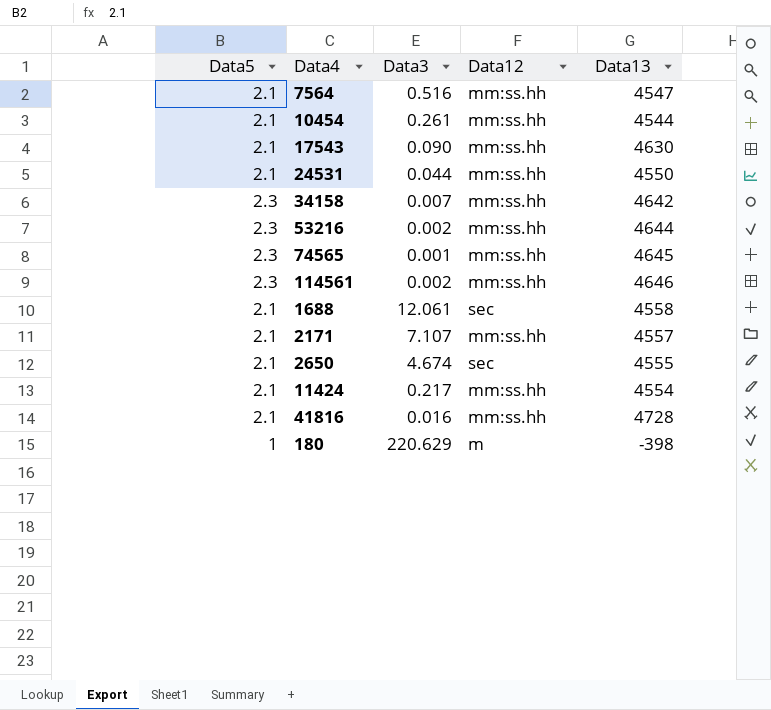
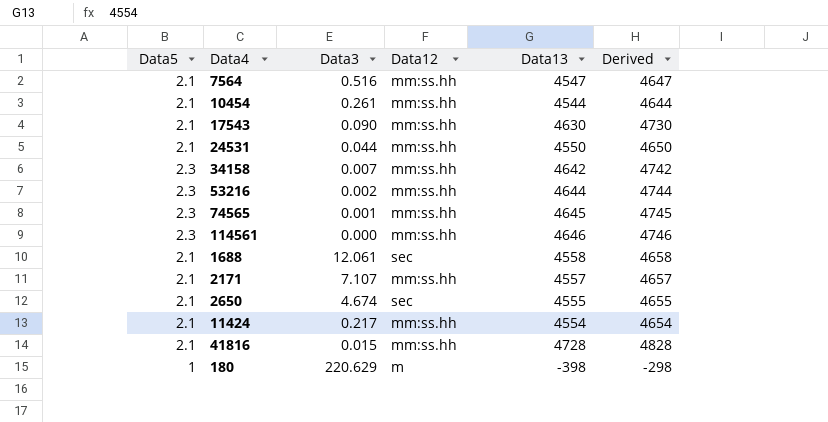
column Derived | formula: none -> [Data13] + 100
114561 | Data3: 0.002 -> 0.000
41816 | Data3: 0.016 -> 0.015

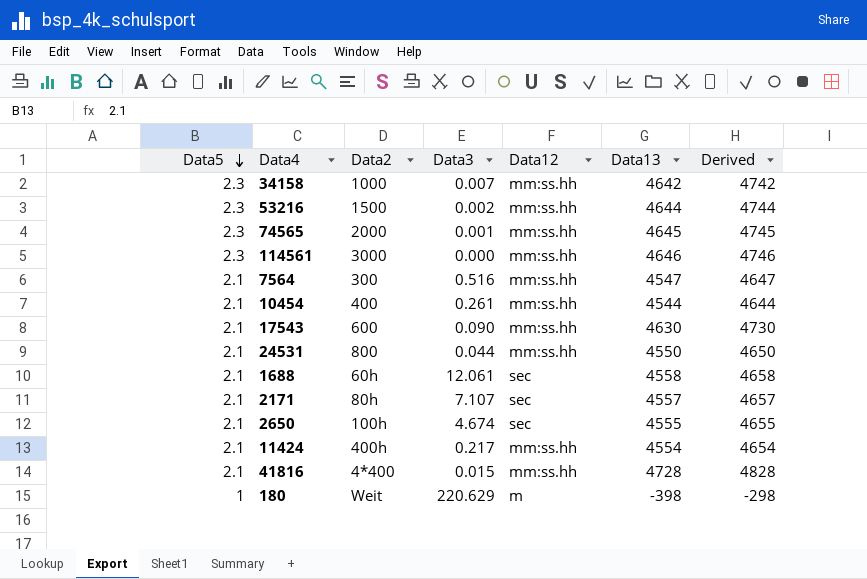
row order: none -> Data5 descending
column Data2 | position: none -> 3
2171 | Data12: mm:ss.hh -> sec

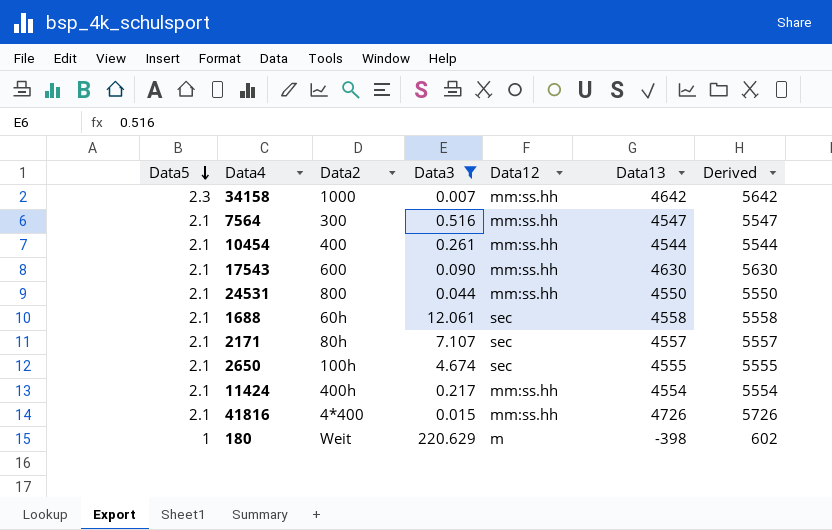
filter: none -> Data3 >= 0.007
column Derived | formula: [Data13] + 100 -> [Data13] + 1000
41816 | Data13: 4728 -> 4726

